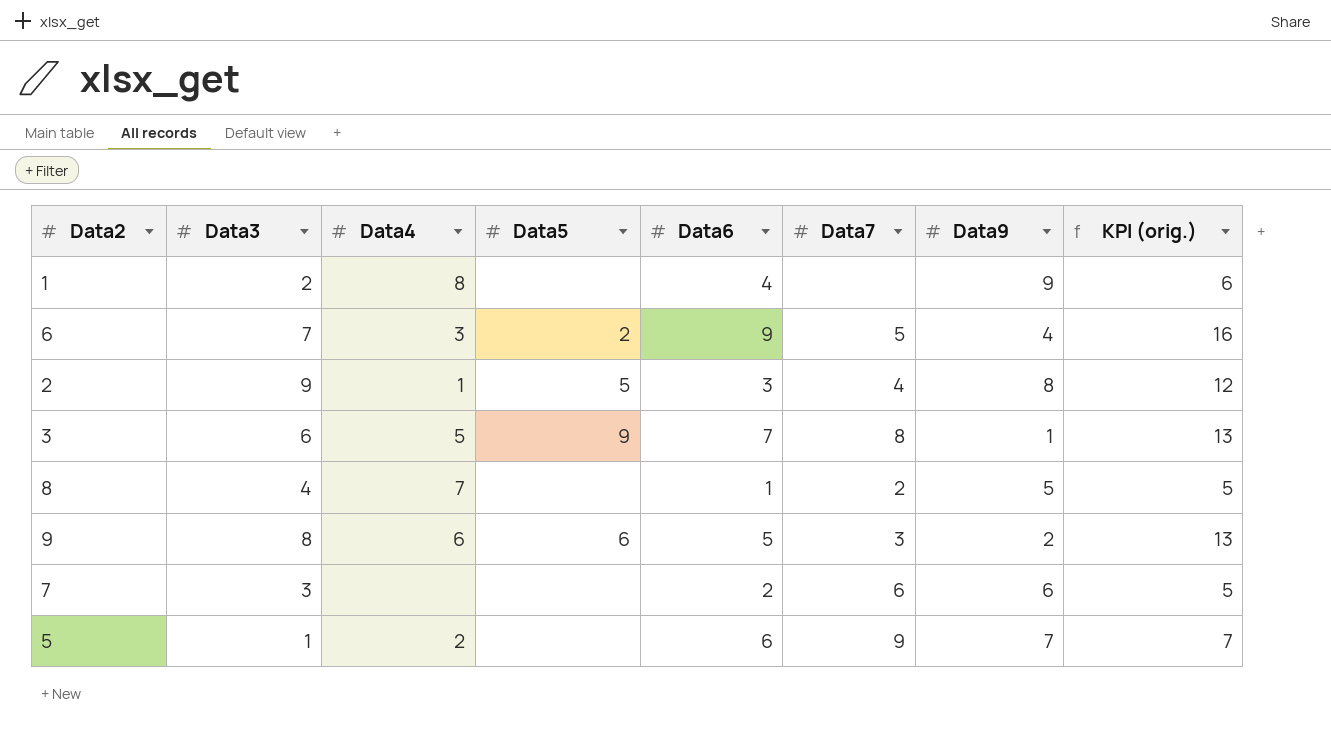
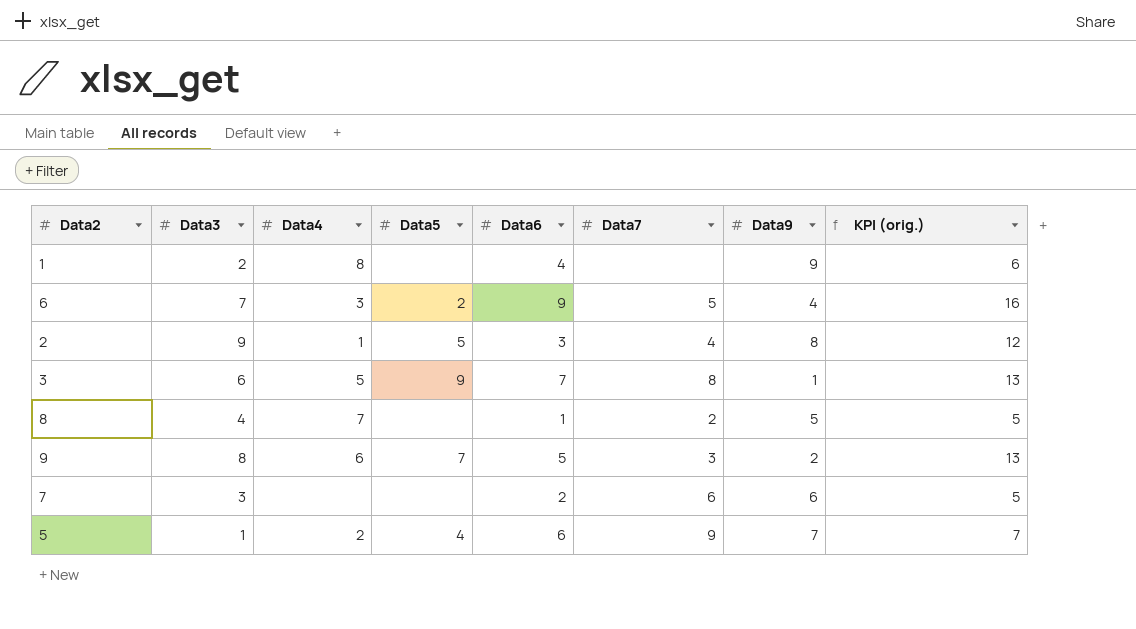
9 | Data5: 6 -> 7
5 | Data5: none -> 4

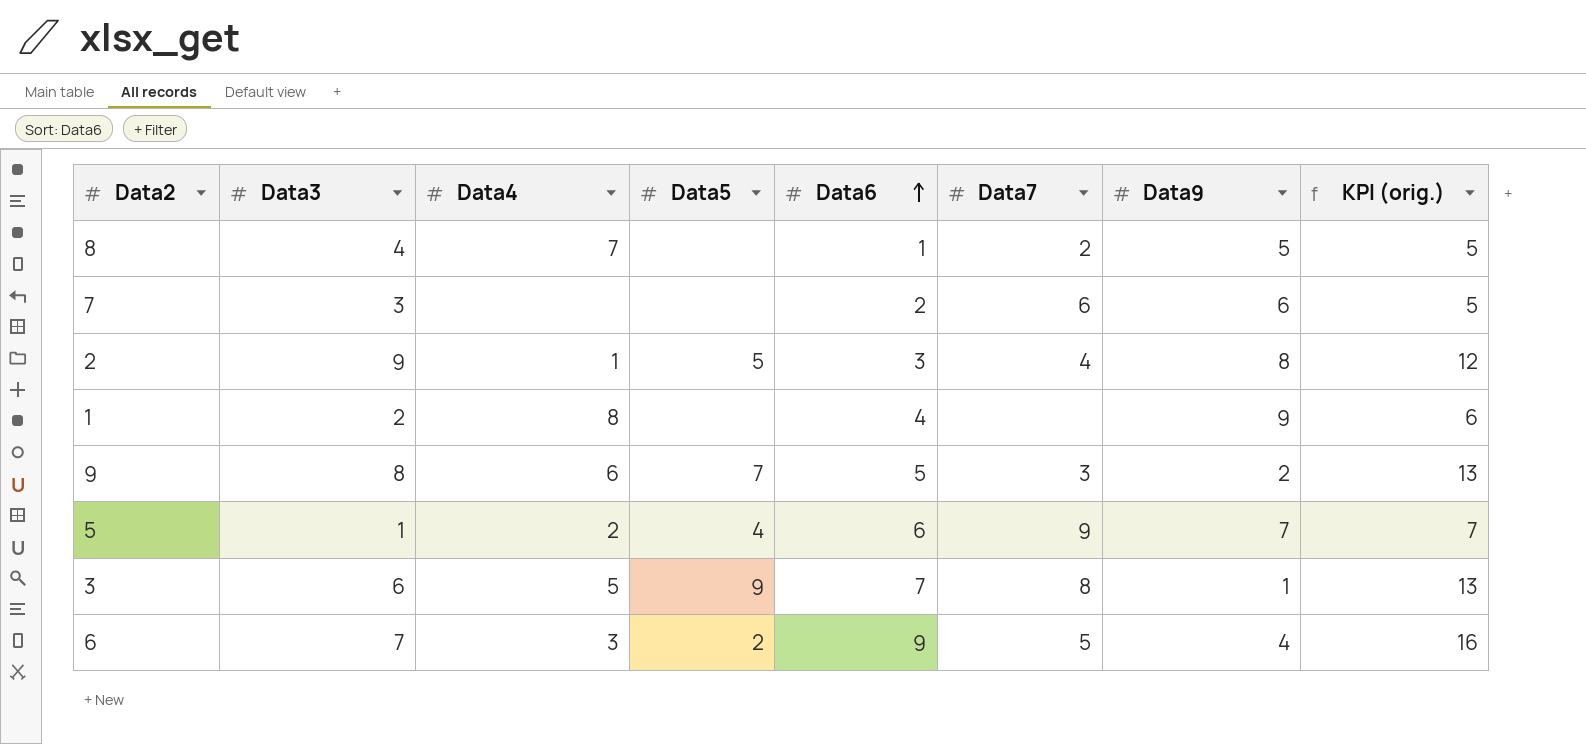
row order: none -> Data6 ascending

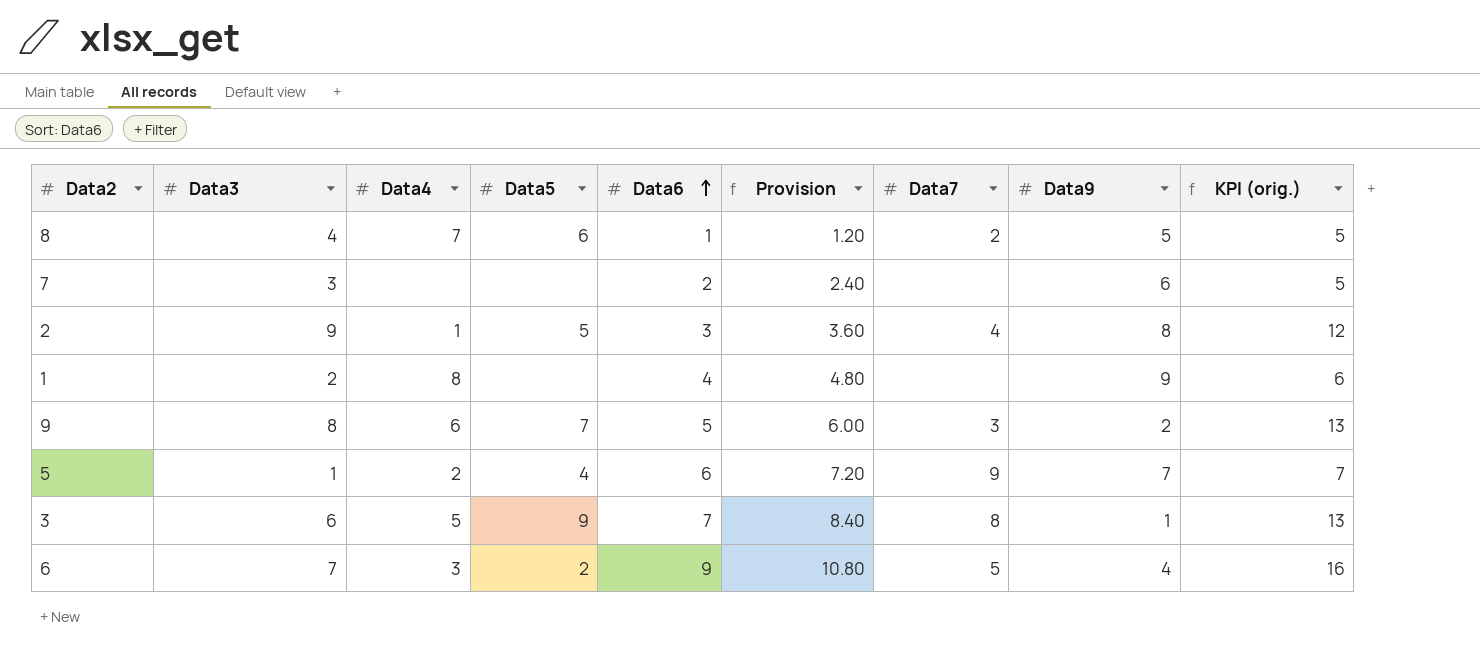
column Provision | formula: none -> [Data6] * 1.2
8 | Data5: none -> 6
7 | Data7: 6 -> none

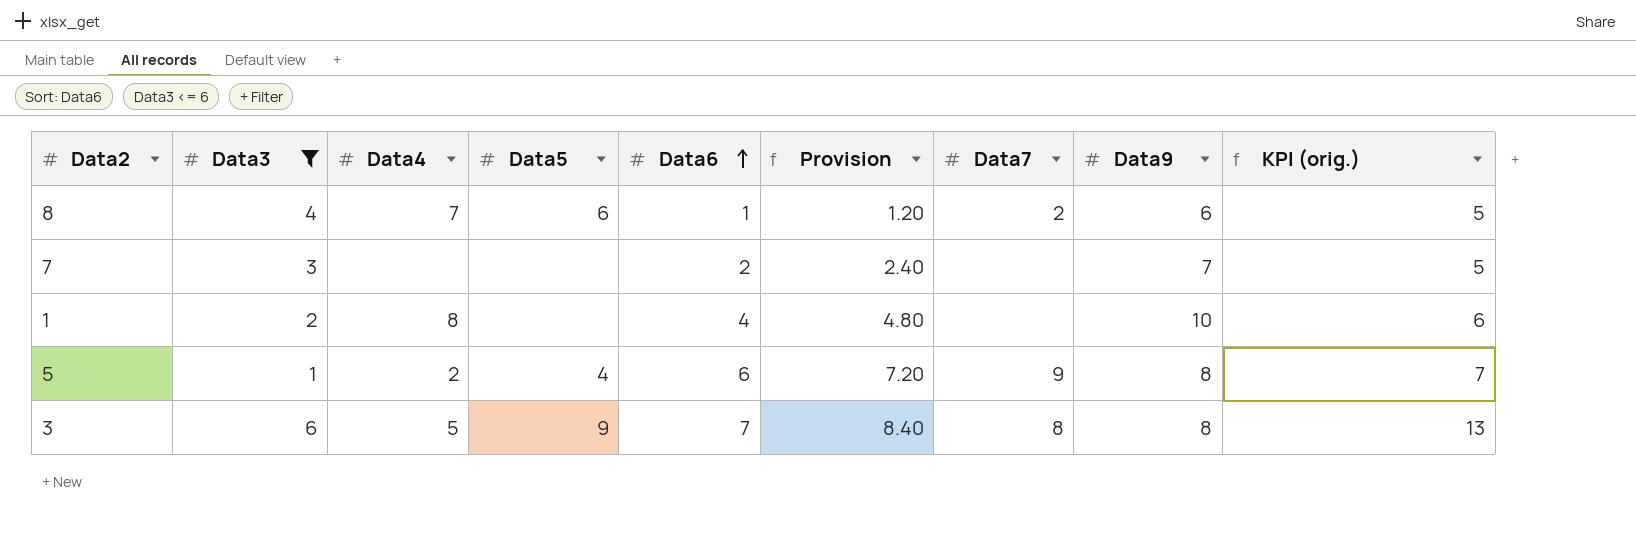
filter: none -> Data3 <= 6
8 | Data9: 5 -> 6
7 | Data9: 6 -> 7
1 | Data9: 9 -> 10
5 | Data9: 7 -> 8
3 | Data9: 1 -> 8

